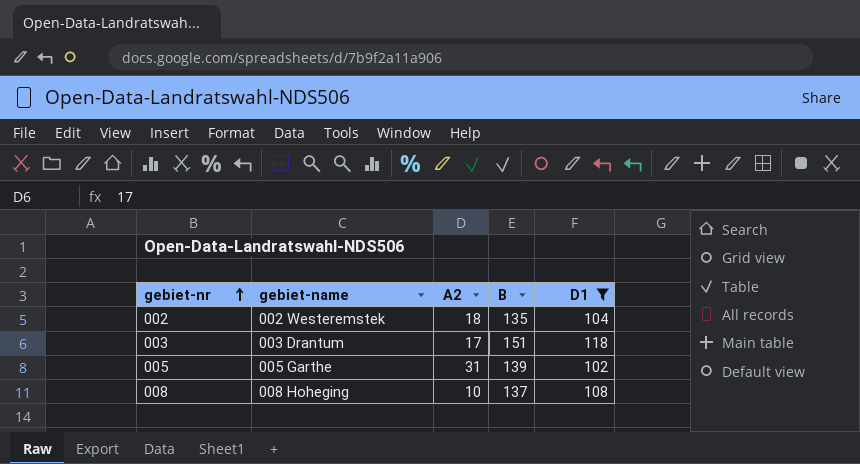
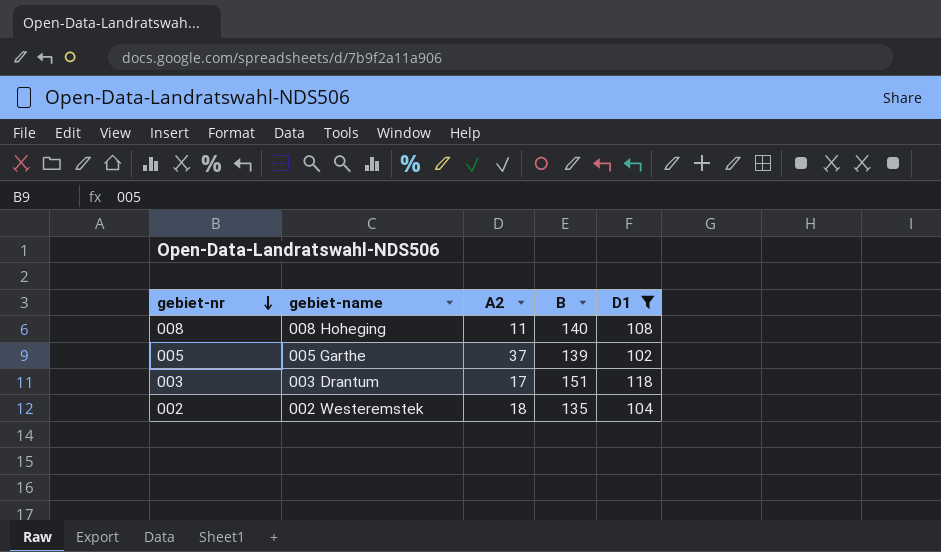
row order: gebiet-nr ascending -> gebiet-nr descending
008 | A2: 10 -> 11
008 | B: 137 -> 140
005 | A2: 31 -> 37

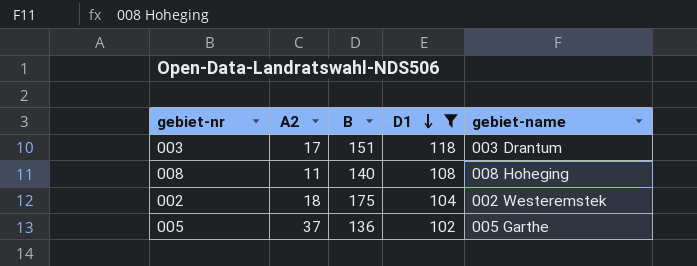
row order: gebiet-nr descending -> D1 descending
column gebiet-name | position: 2 -> 5
002 | B: 135 -> 175
005 | B: 139 -> 136

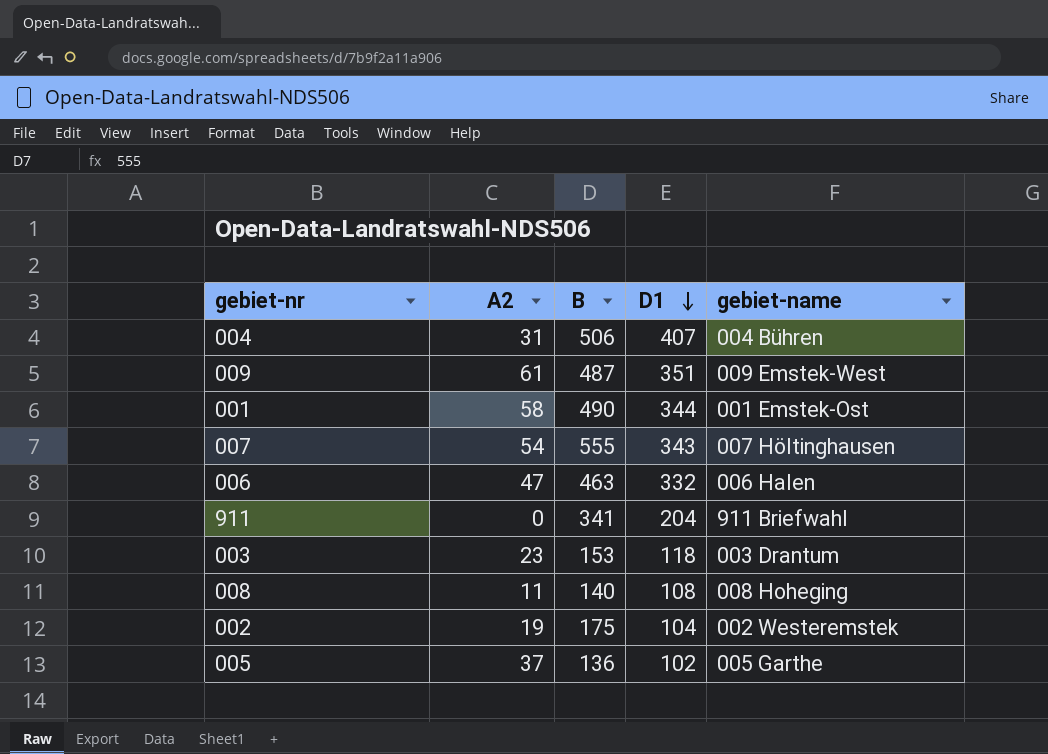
filter: D1 <= 118 -> none
003 | A2: 17 -> 23
003 | B: 151 -> 153
002 | A2: 18 -> 19

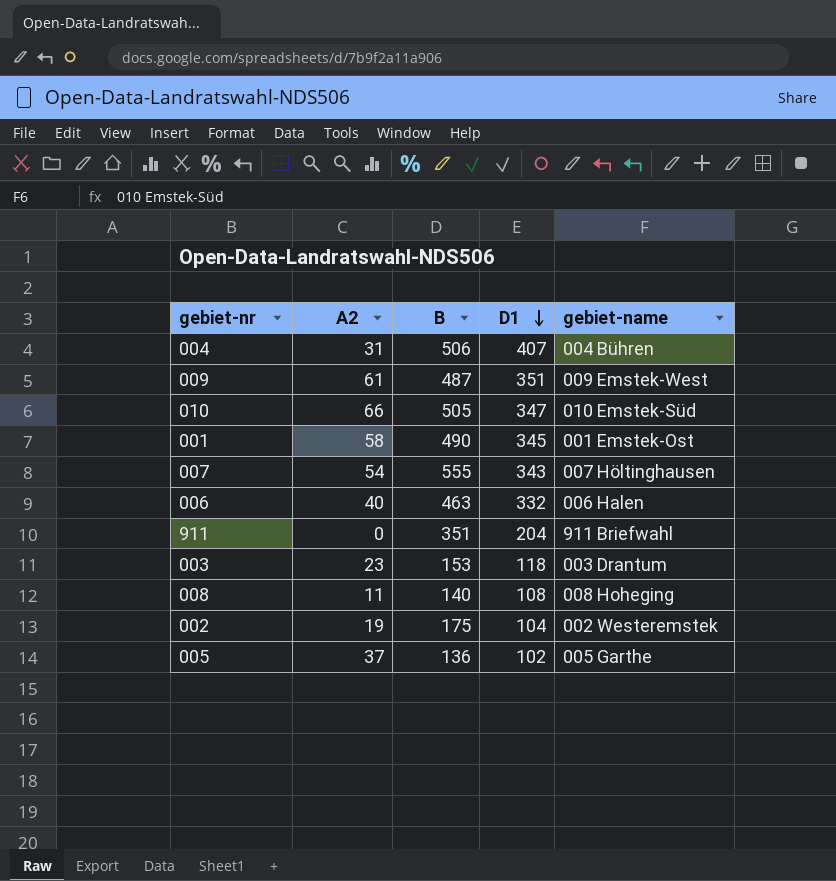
row 010: none -> 66 | 505 | 347 | 010 Emstek-Süd
001 | D1: 344 -> 345
006 | A2: 47 -> 40
911 | B: 341 -> 351

